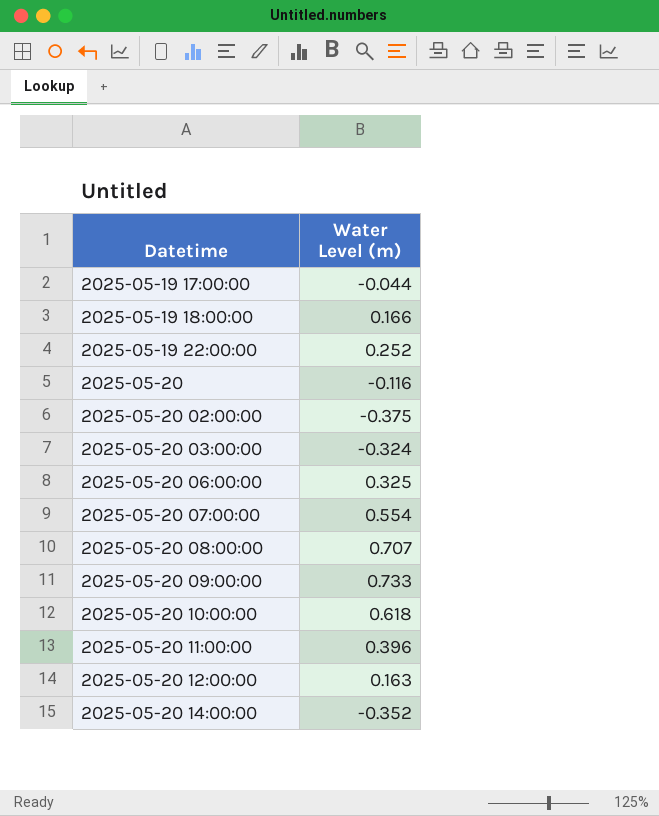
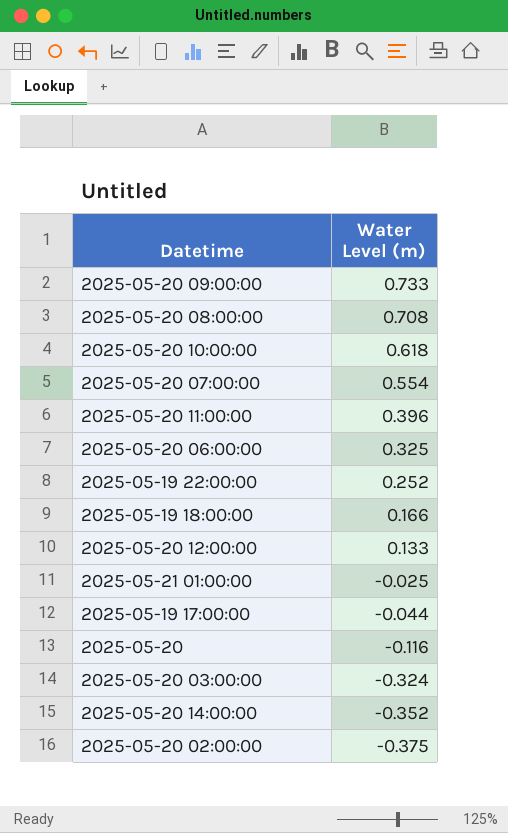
row order: Datetime ascending -> Water Level (m) descending
2025-05-20 08:00:00 | Water Level (m): 0.707 -> 0.708
2025-05-20 12:00:00 | Water Level (m): 0.163 -> 0.133
row 2025-05-21 01:00:00: none -> -0.025

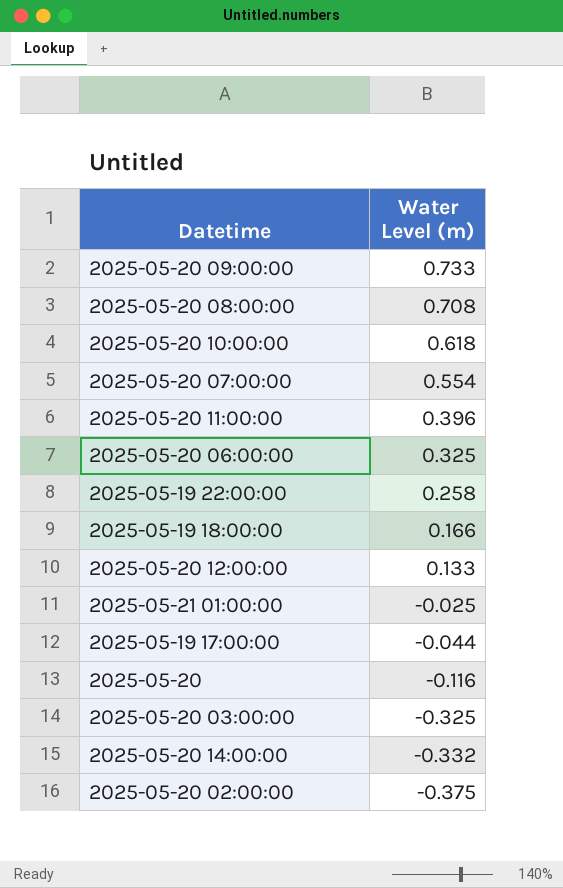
2025-05-19 22:00:00 | Water Level (m): 0.252 -> 0.258
2025-05-20 03:00:00 | Water Level (m): -0.324 -> -0.325
2025-05-20 14:00:00 | Water Level (m): -0.352 -> -0.332

